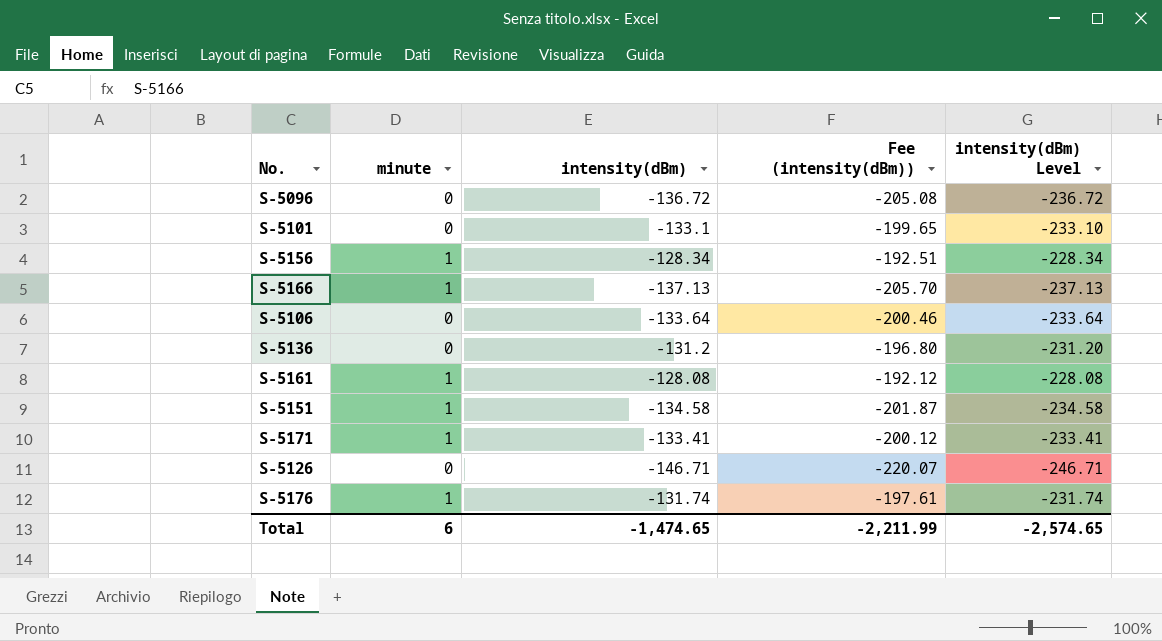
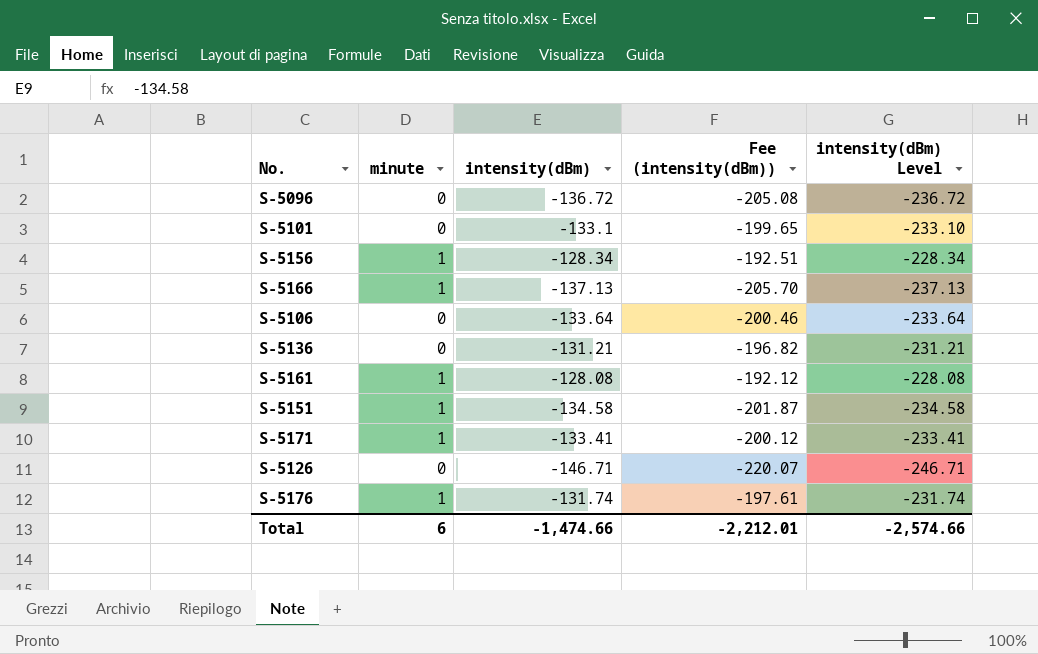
S-5136 | intensity(dBm): -131.2 -> -131.21
S-5136 | Fee (intensity(dBm)): -196.80 -> -196.82
S-5136 | intensity(dBm) Level: -231.20 -> -231.21
Total | intensity(dBm): -1,474.65 -> -1,474.66
Total | Fee (intensity(dBm)): -2,211.99 -> -2,212.01
Total | intensity(dBm) Level: -2,574.65 -> -2,574.66

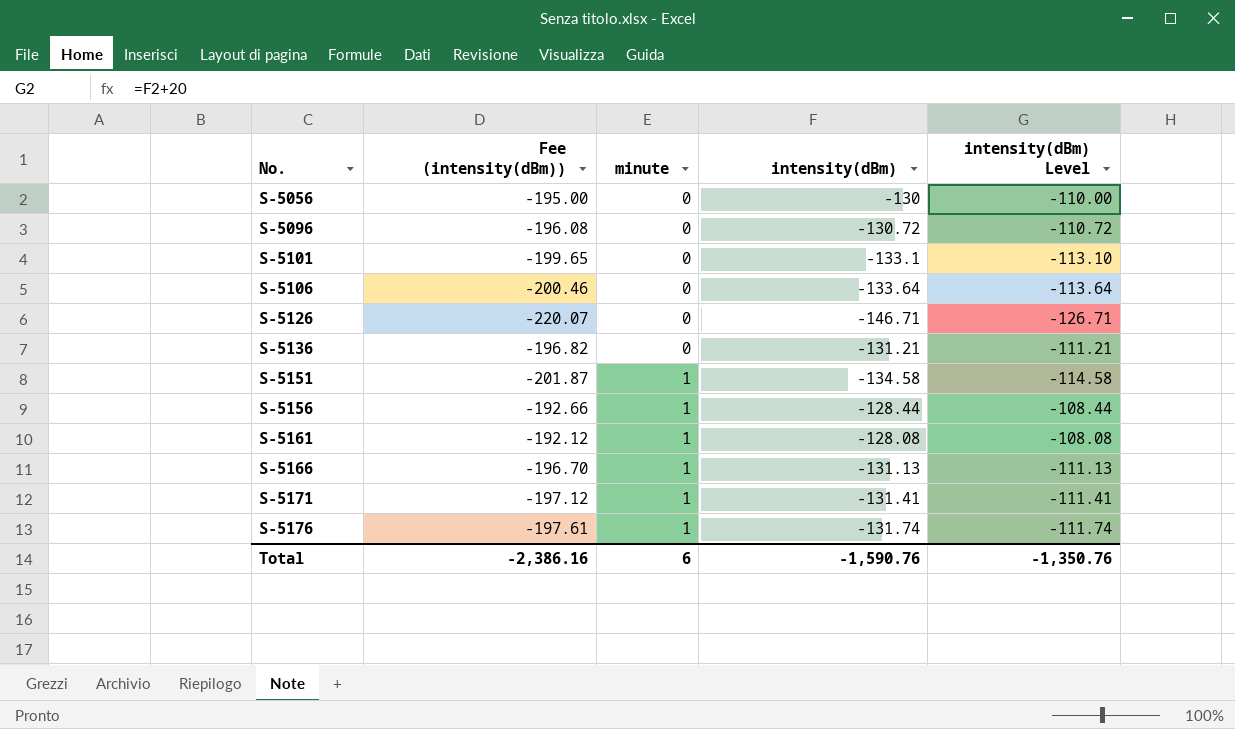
row order: none -> No. ascending
column Fee (intensity(dBm)) | position: 4 -> 2
column intensity(dBm) Level | formula: [intensity(dBm)] - 100 -> [intensity(dBm)] + 20
row S-5056: none -> -195.00 | 0 | -130 | -110.00
S-5096 | Fee (intensity(dBm)): -205.08 -> -196.08
S-5096 | intensity(dBm): -136.72 -> -130.72
S-5156 | Fee (intensity(dBm)): -192.51 -> -192.66
S-5156 | intensity(dBm): -128.34 -> -128.44
S-5166 | Fee (intensity(dBm)): -205.70 -> -196.70
S-5166 | intensity(dBm): -137.13 -> -131.13
S-5171 | Fee (intensity(dBm)): -200.12 -> -197.12
S-5171 | intensity(dBm): -133.41 -> -131.41
Total | Fee (intensity(dBm)): -2,212.01 -> -2,386.16
Total | intensity(dBm): -1,474.66 -> -1,590.76
Total | intensity(dBm) Level: -2,574.66 -> -1,350.76

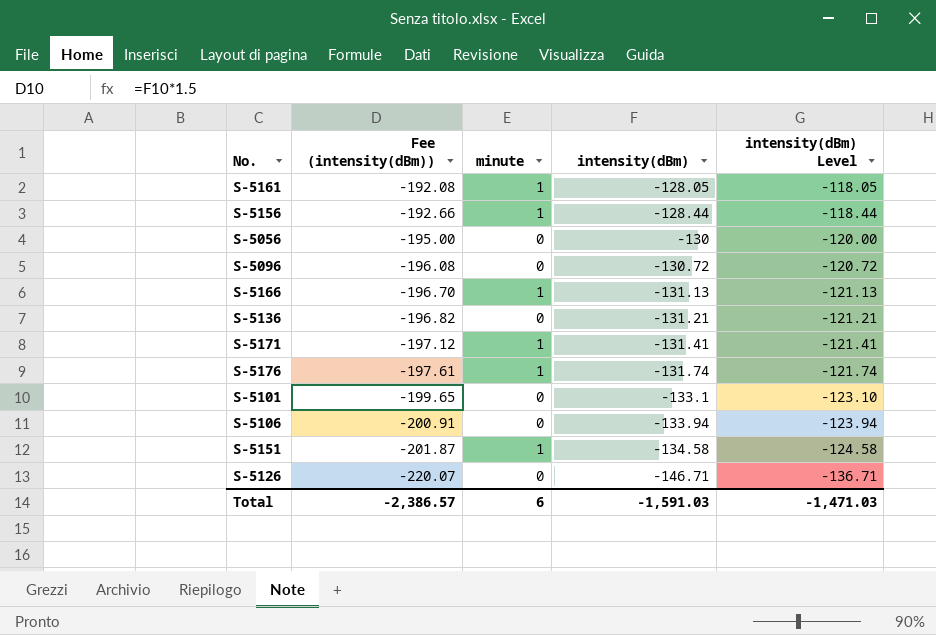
row order: No. ascending -> Fee (intensity(dBm)) descending
column intensity(dBm) Level | formula: [intensity(dBm)] + 20 -> [intensity(dBm)] + 10
S-5161 | Fee (intensity(dBm)): -192.12 -> -192.08
S-5161 | intensity(dBm): -128.08 -> -128.05
S-5106 | Fee (intensity(dBm)): -200.46 -> -200.91
S-5106 | intensity(dBm): -133.64 -> -133.94
Total | Fee (intensity(dBm)): -2,386.16 -> -2,386.57
Total | intensity(dBm): -1,590.76 -> -1,591.03
Total | intensity(dBm) Level: -1,350.76 -> -1,471.03

